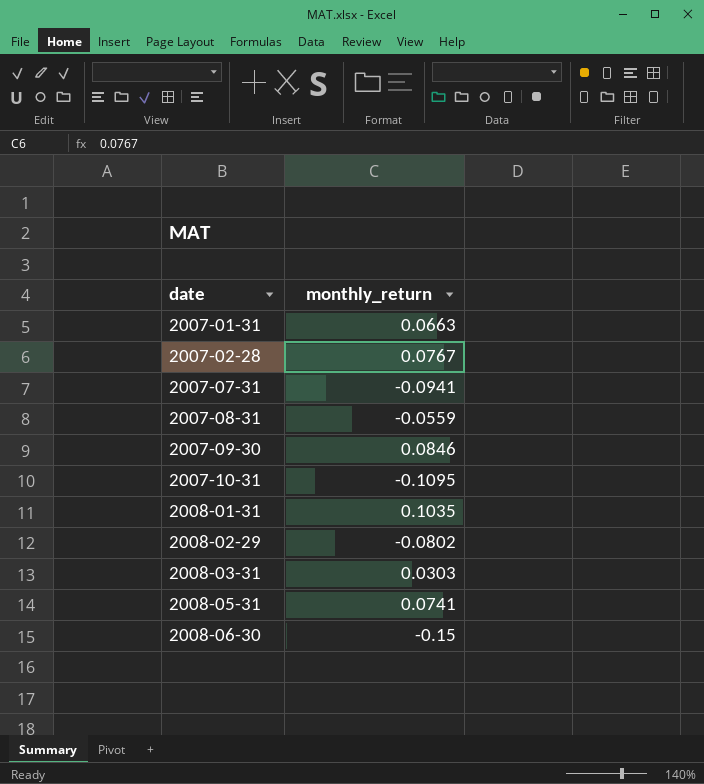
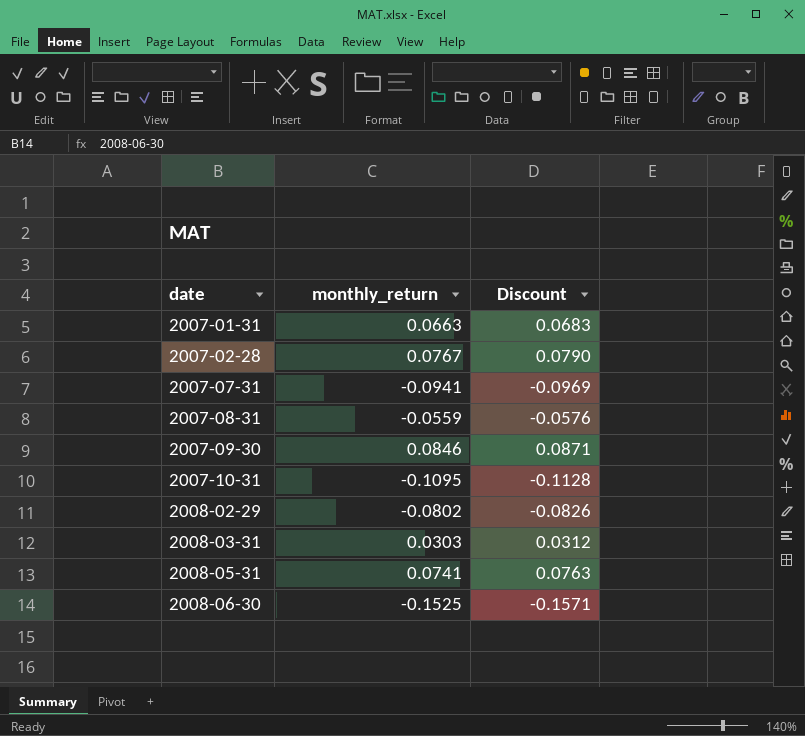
column Discount | formula: none -> [monthly_return] * 1.03
row 2008-01-31: 0.1035 -> none
2008-06-30 | monthly_return: -0.15 -> -0.1525

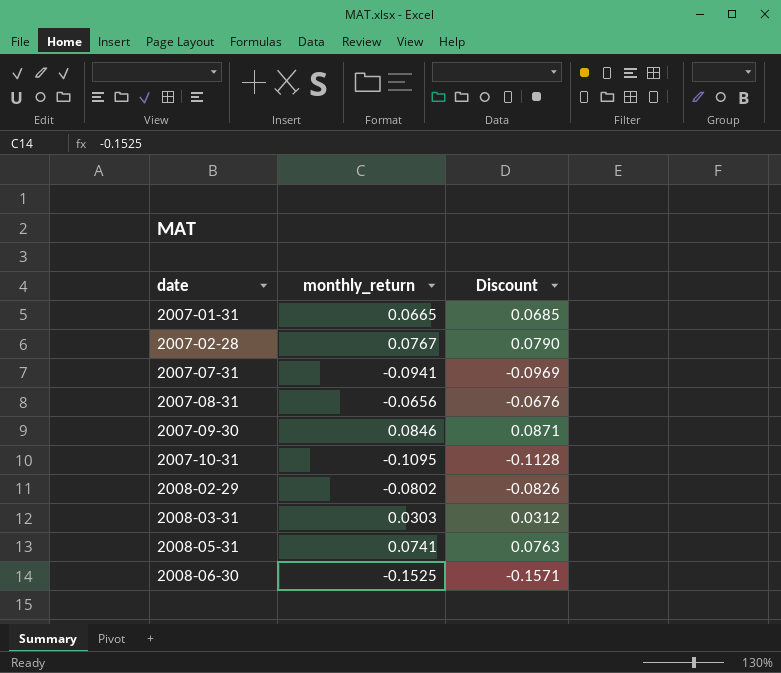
2007-01-31 | monthly_return: 0.0663 -> 0.0665
2007-01-31 | Discount: 0.0683 -> 0.0685
2007-08-31 | monthly_return: -0.0559 -> -0.0656
2007-08-31 | Discount: -0.0576 -> -0.0676

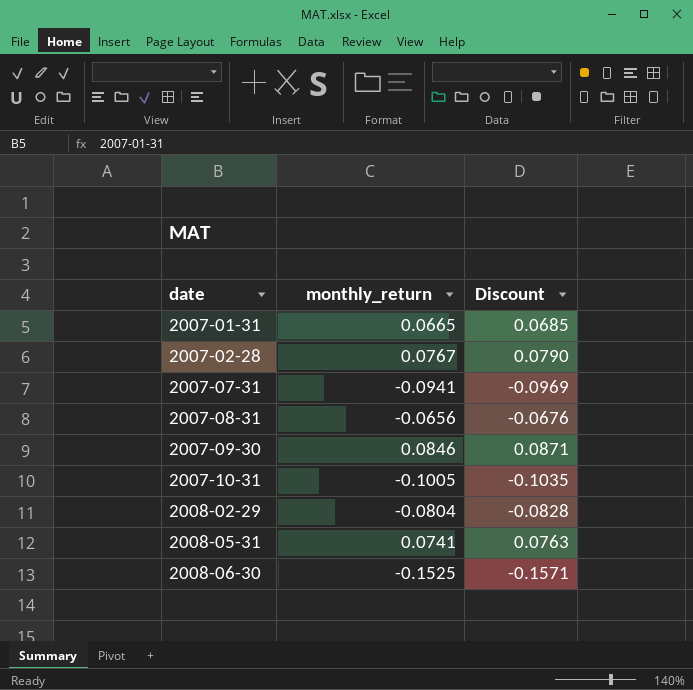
row 2008-03-31: 0.0303 | 0.0312 -> none
2007-10-31 | monthly_return: -0.1095 -> -0.1005
2007-10-31 | Discount: -0.1128 -> -0.1035
2008-02-29 | monthly_return: -0.0802 -> -0.0804
2008-02-29 | Discount: -0.0826 -> -0.0828

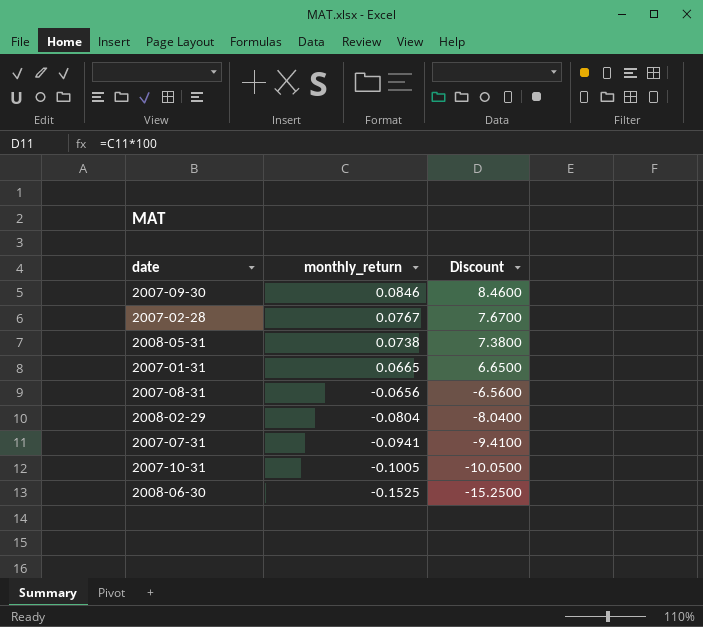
row order: date ascending -> monthly_return descending
column Discount | formula: [monthly_return] * 1.03 -> [monthly_return] * 100
2008-05-31 | monthly_return: 0.0741 -> 0.0738

